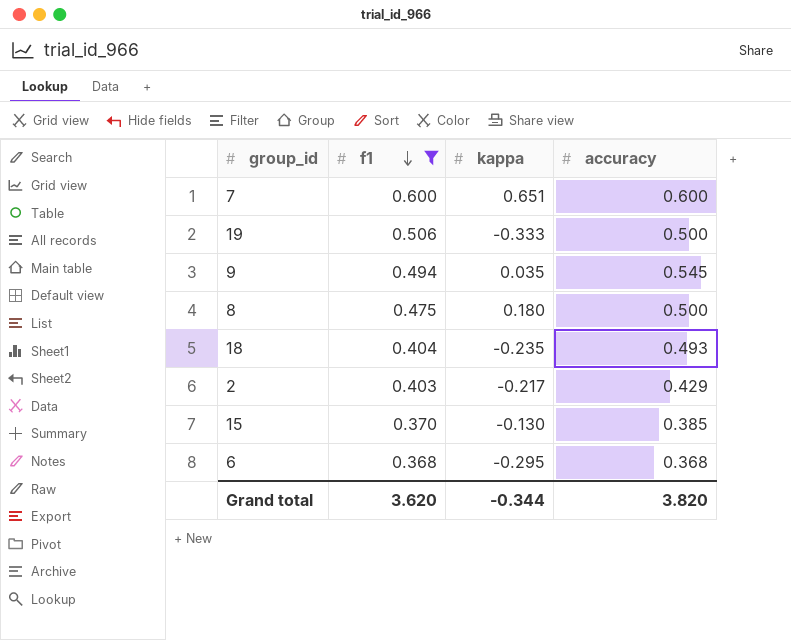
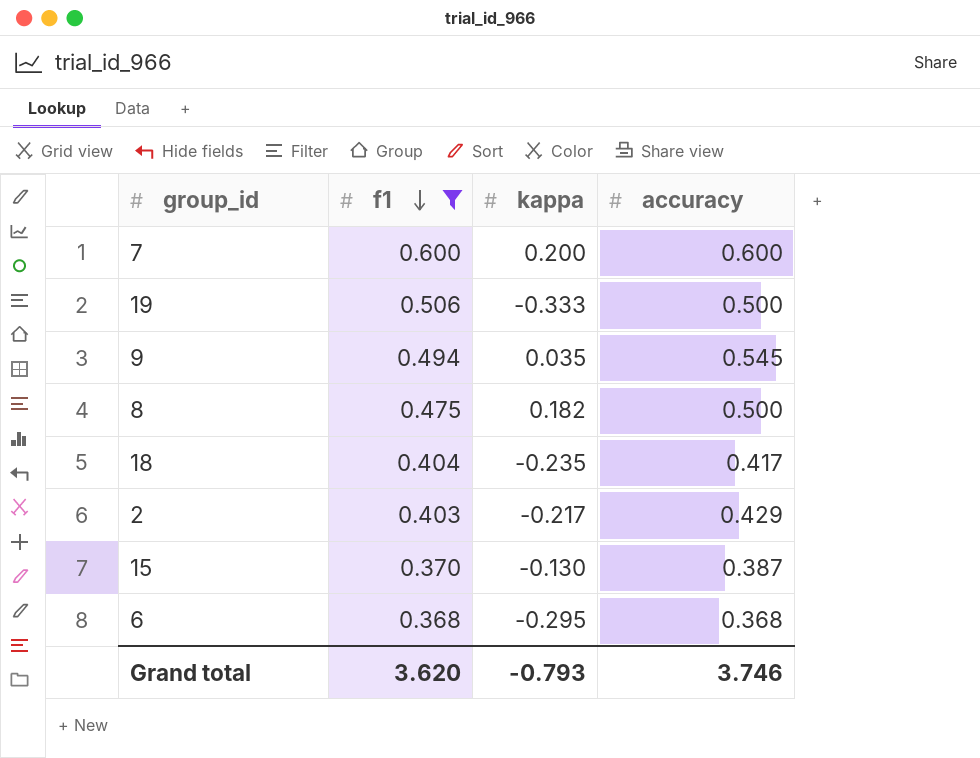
7 | kappa: 0.651 -> 0.200
8 | kappa: 0.180 -> 0.182
18 | accuracy: 0.493 -> 0.417
15 | accuracy: 0.385 -> 0.387
Grand total | kappa: -0.344 -> -0.793
Grand total | accuracy: 3.820 -> 3.746

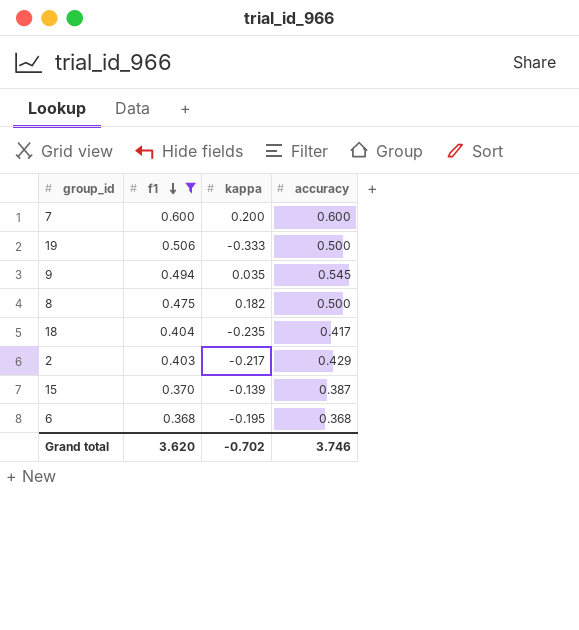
15 | kappa: -0.130 -> -0.139
6 | kappa: -0.295 -> -0.195
Grand total | kappa: -0.793 -> -0.702

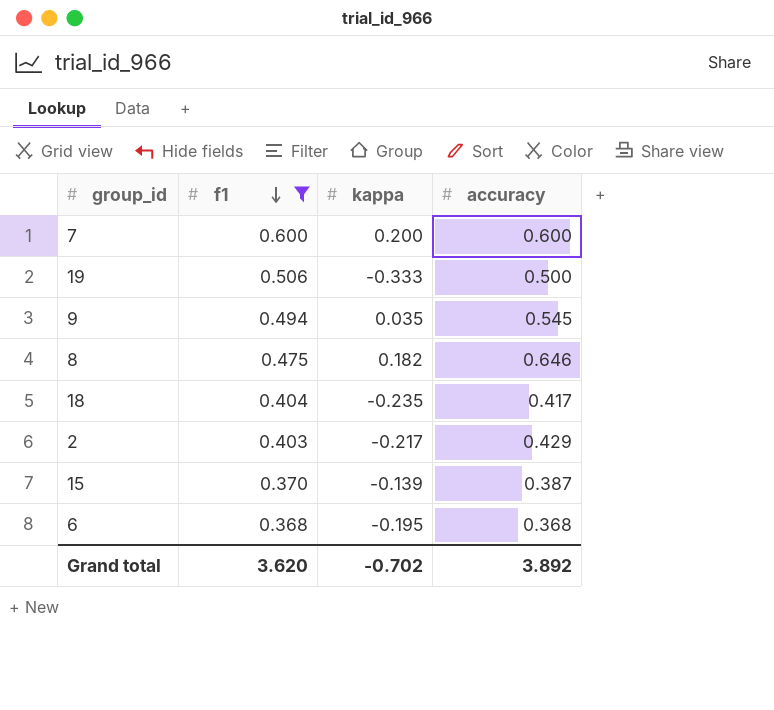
8 | accuracy: 0.500 -> 0.646
Grand total | accuracy: 3.746 -> 3.892

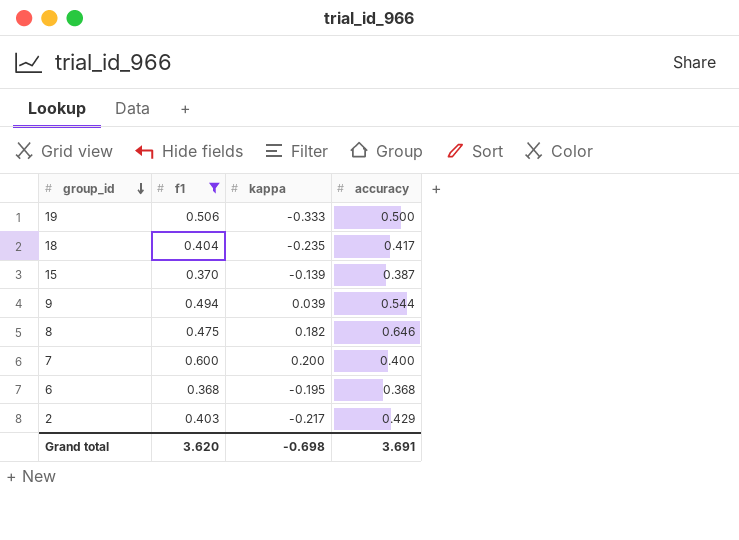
row order: f1 descending -> group_id descending
9 | kappa: 0.035 -> 0.039
9 | accuracy: 0.545 -> 0.544
7 | accuracy: 0.600 -> 0.400
Grand total | kappa: -0.702 -> -0.698
Grand total | accuracy: 3.892 -> 3.691

